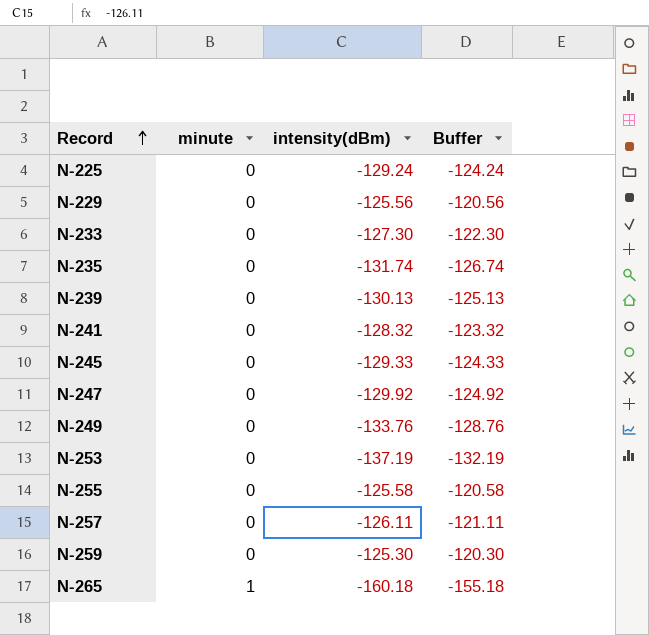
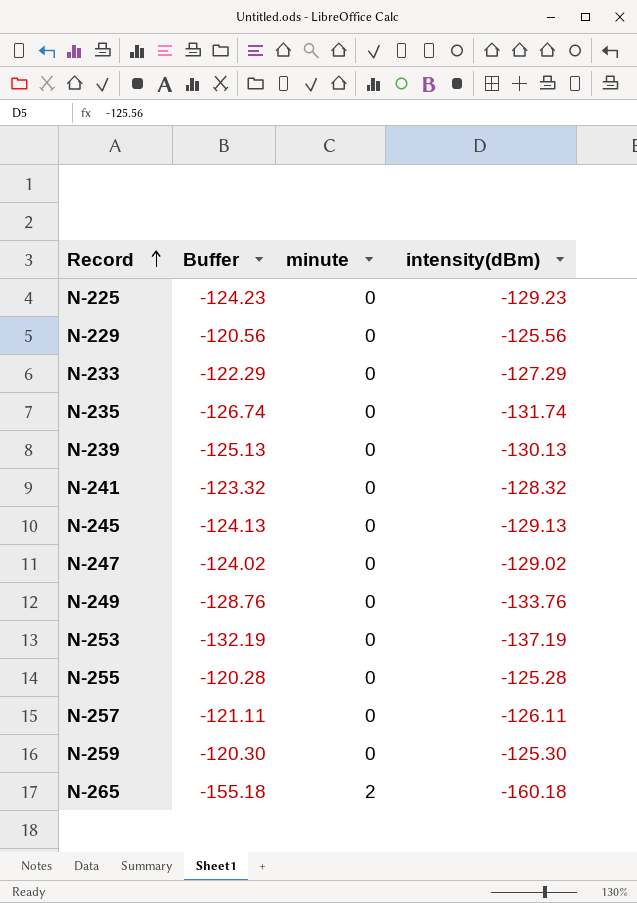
column Buffer | position: 4 -> 2
N-225 | Buffer: -124.24 -> -124.23
N-225 | intensity(dBm): -129.24 -> -129.23
N-233 | Buffer: -122.30 -> -122.29
N-233 | intensity(dBm): -127.30 -> -127.29
N-245 | Buffer: -124.33 -> -124.13
N-245 | intensity(dBm): -129.33 -> -129.13
N-247 | Buffer: -124.92 -> -124.02
N-247 | intensity(dBm): -129.92 -> -129.02
N-255 | Buffer: -120.58 -> -120.28
N-255 | intensity(dBm): -125.58 -> -125.28
N-265 | minute: 1 -> 2

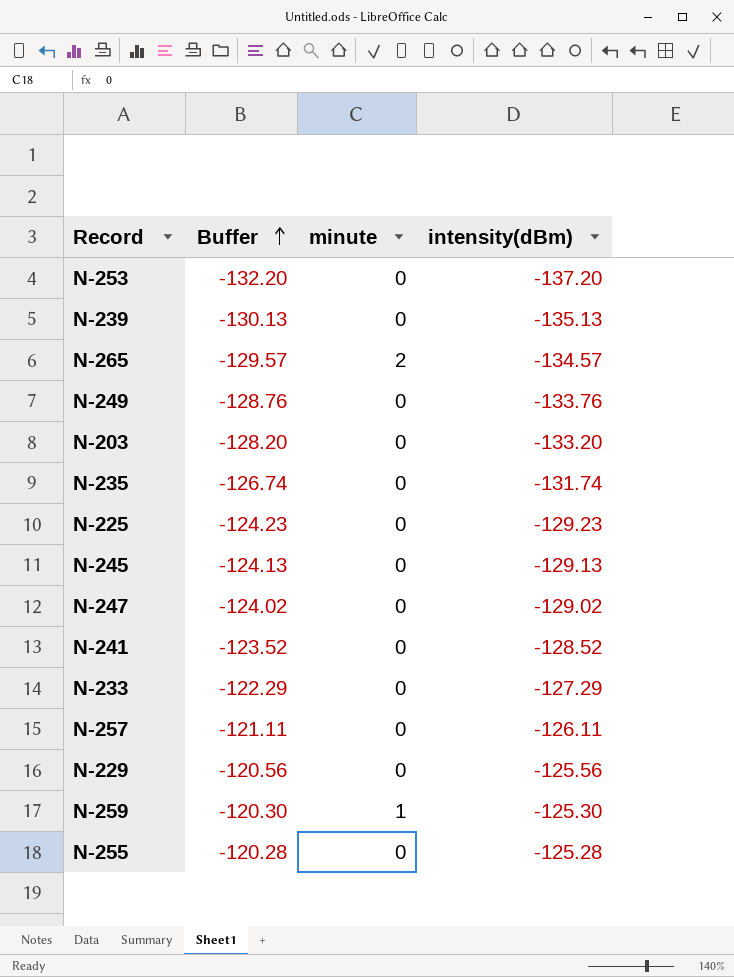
row order: Record ascending -> Buffer ascending
N-253 | Buffer: -132.19 -> -132.20
N-253 | intensity(dBm): -137.19 -> -137.20
N-239 | Buffer: -125.13 -> -130.13
N-239 | intensity(dBm): -130.13 -> -135.13
N-265 | Buffer: -155.18 -> -129.57
N-265 | intensity(dBm): -160.18 -> -134.57
row N-203: none -> -128.20 | 0 | -133.20
N-241 | Buffer: -123.32 -> -123.52
N-241 | intensity(dBm): -128.32 -> -128.52
N-259 | minute: 0 -> 1

